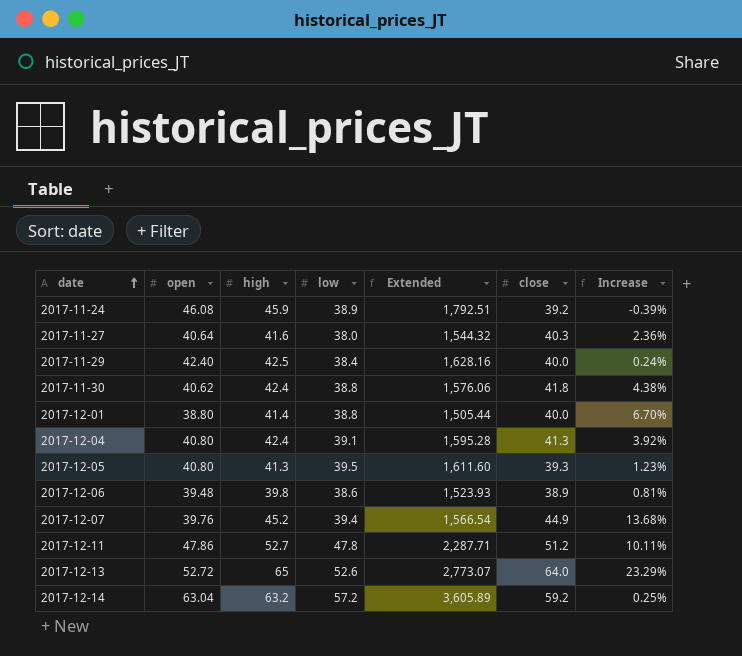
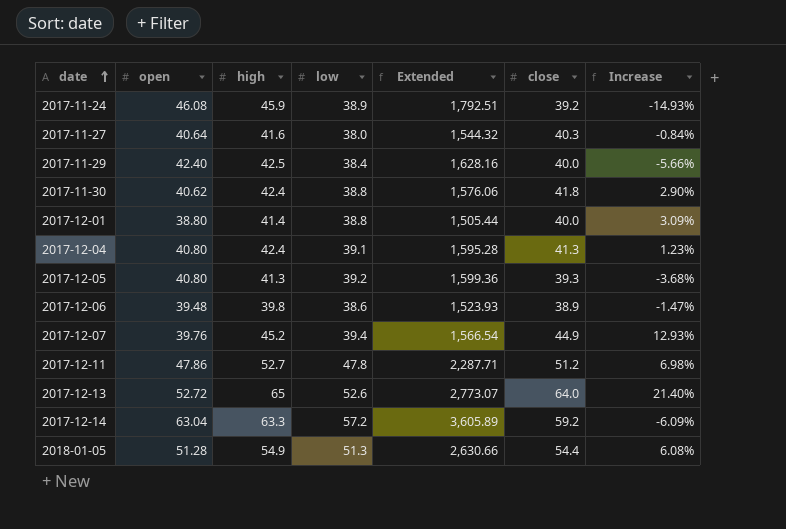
column Increase | formula: ([high] - [open]) / [open] -> ([close] - [open]) / [open]
2017-12-05 | low: 39.5 -> 39.2
2017-12-05 | Extended: 1,611.60 -> 1,599.36
2017-12-14 | high: 63.2 -> 63.3
row 2018-01-05: none -> 51.28 | 54.9 | 51.3 | 2,630.66 | 54.4 | 6.08%

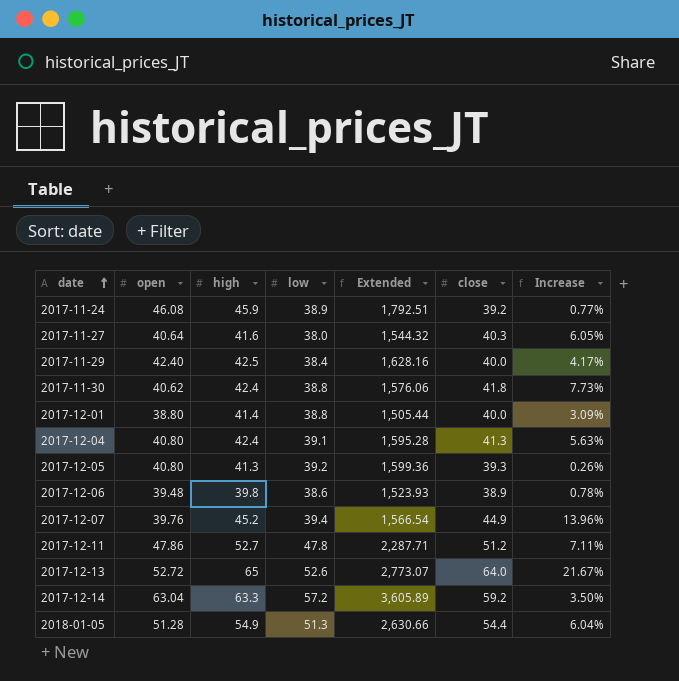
column Increase | formula: ([close] - [open]) / [open] -> ([close] - [low]) / [low]

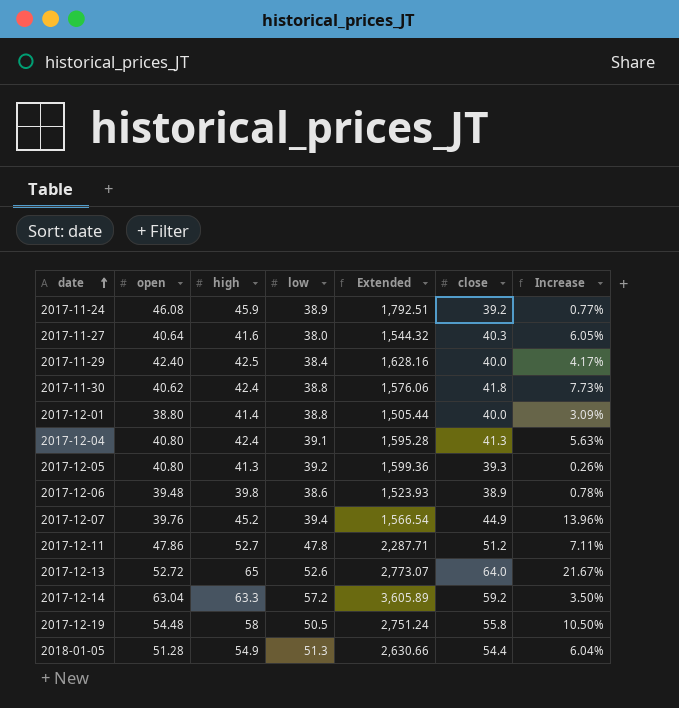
row 2017-12-19: none -> 54.48 | 58 | 50.5 | 2,751.24 | 55.8 | 10.50%

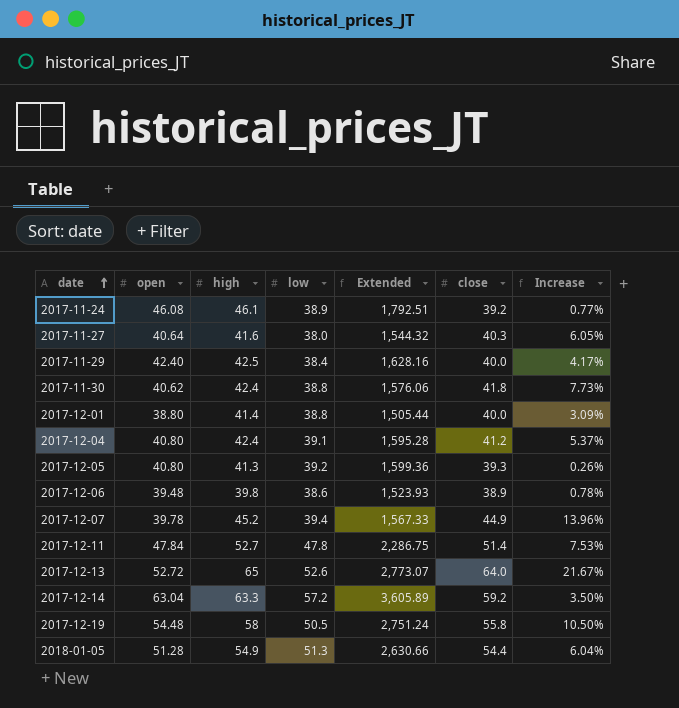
2017-11-24 | high: 45.9 -> 46.1
2017-12-04 | close: 41.3 -> 41.2
2017-12-04 | Increase: 5.63% -> 5.37%
2017-12-07 | open: 39.76 -> 39.78
2017-12-07 | Extended: 1,566.54 -> 1,567.33
2017-12-11 | open: 47.86 -> 47.84
2017-12-11 | Extended: 2,287.71 -> 2,286.75
2017-12-11 | close: 51.2 -> 51.4
2017-12-11 | Increase: 7.11% -> 7.53%

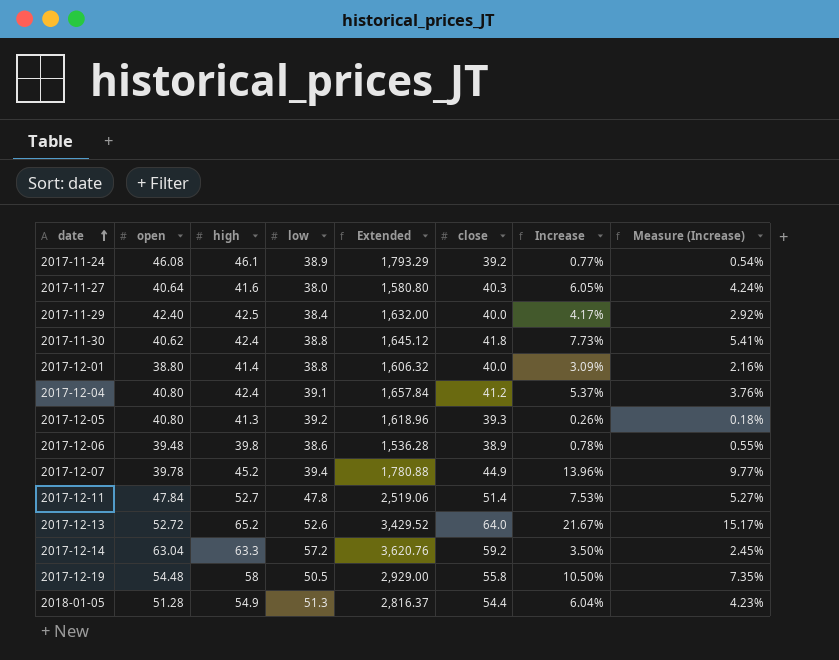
column Extended | formula: [open] * [low] -> [high] * [low]
column Measure (Increase) | formula: none -> [Increase] * 0.7
2017-12-13 | high: 65 -> 65.2

